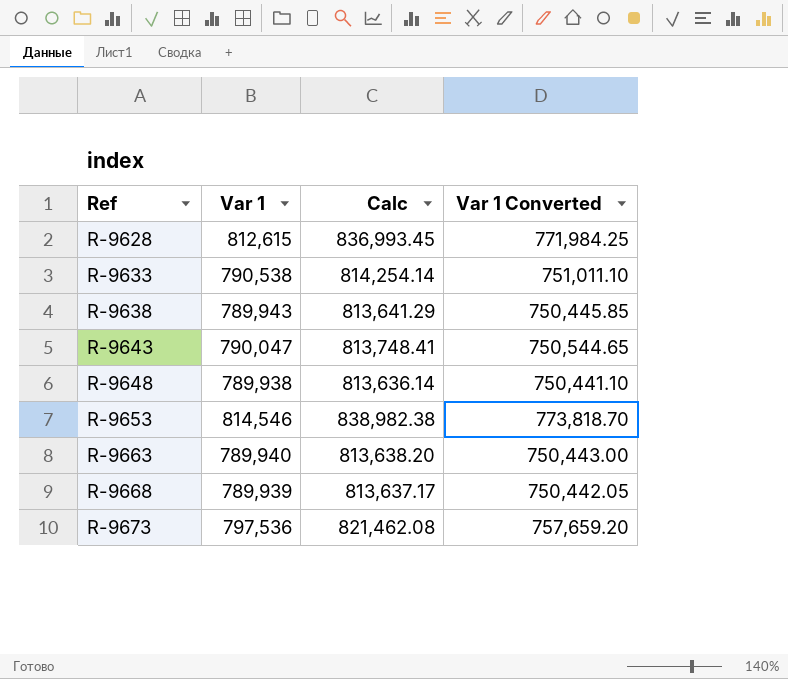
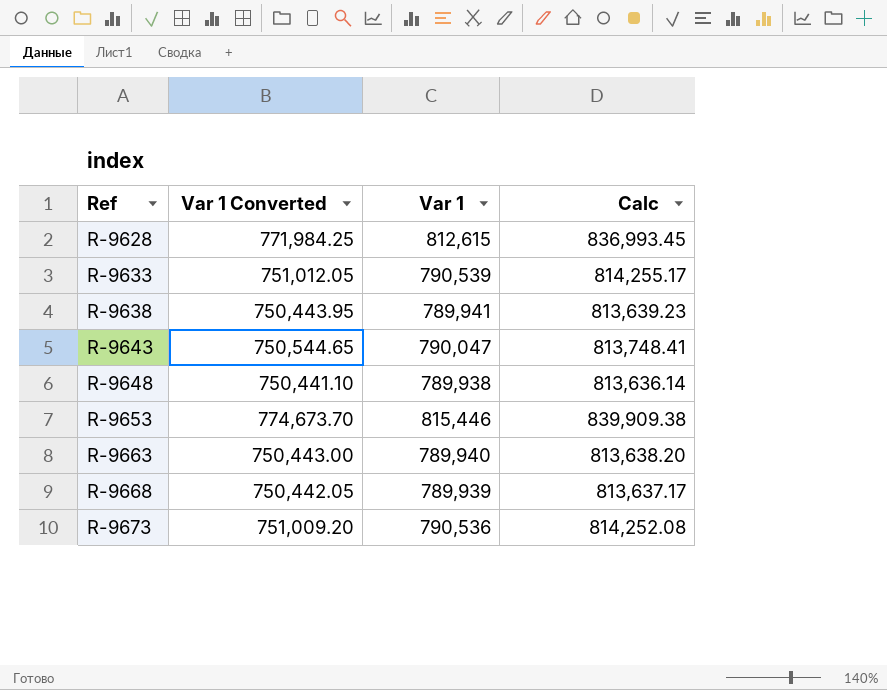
column Var 1 Converted | position: 4 -> 2
R-9633 | Var 1 Converted: 751,011.10 -> 751,012.05
R-9633 | Var 1: 790,538 -> 790,539
R-9633 | Calc: 814,254.14 -> 814,255.17
R-9638 | Var 1 Converted: 750,445.85 -> 750,443.95
R-9638 | Var 1: 789,943 -> 789,941
R-9638 | Calc: 813,641.29 -> 813,639.23
R-9653 | Var 1 Converted: 773,818.70 -> 774,673.70
R-9653 | Var 1: 814,546 -> 815,446
R-9653 | Calc: 838,982.38 -> 839,909.38
R-9673 | Var 1 Converted: 757,659.20 -> 751,009.20
R-9673 | Var 1: 797,536 -> 790,536
R-9673 | Calc: 821,462.08 -> 814,252.08

